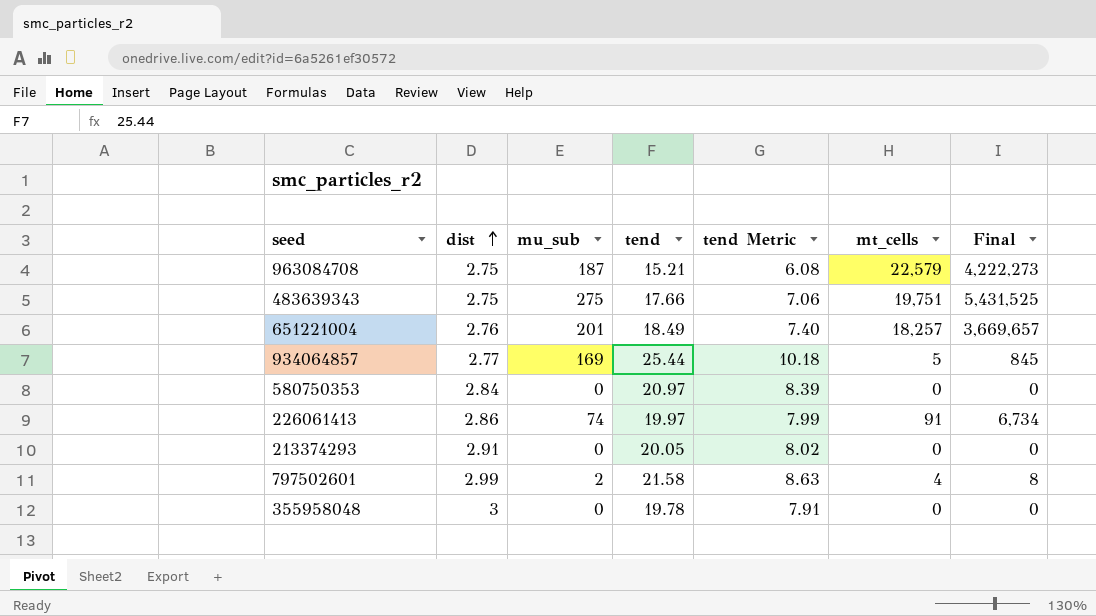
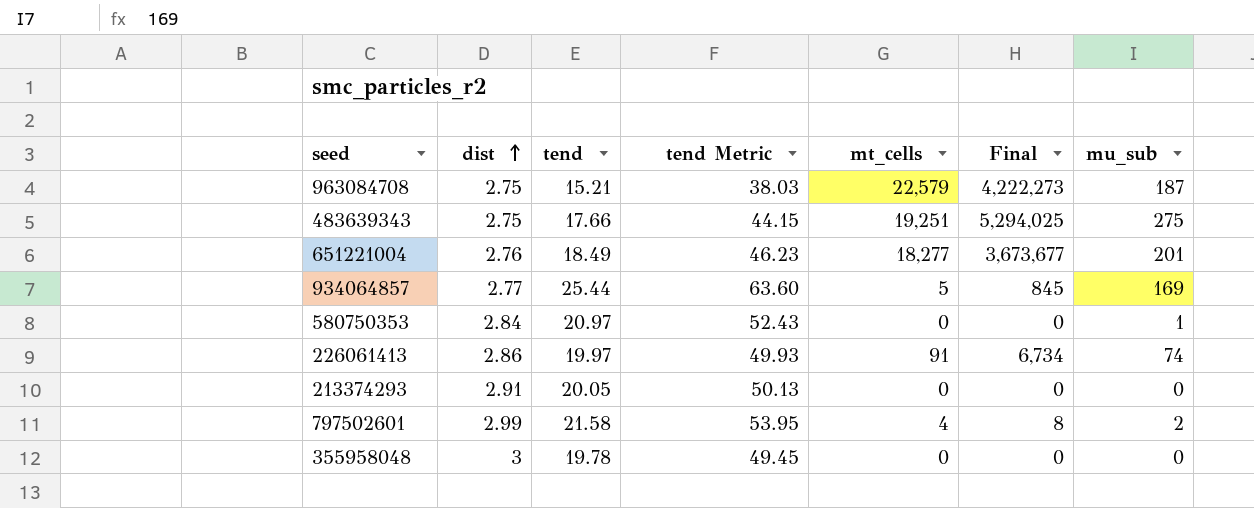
column tend Metric | formula: [tend] * 0.4 -> [tend] * 2.5
column mu_sub | position: 3 -> 7
483639343 | mt_cells: 19,751 -> 19,251
483639343 | Final: 5,431,525 -> 5,294,025
651221004 | mt_cells: 18,257 -> 18,277
651221004 | Final: 3,669,657 -> 3,673,677
580750353 | mu_sub: 0 -> 1

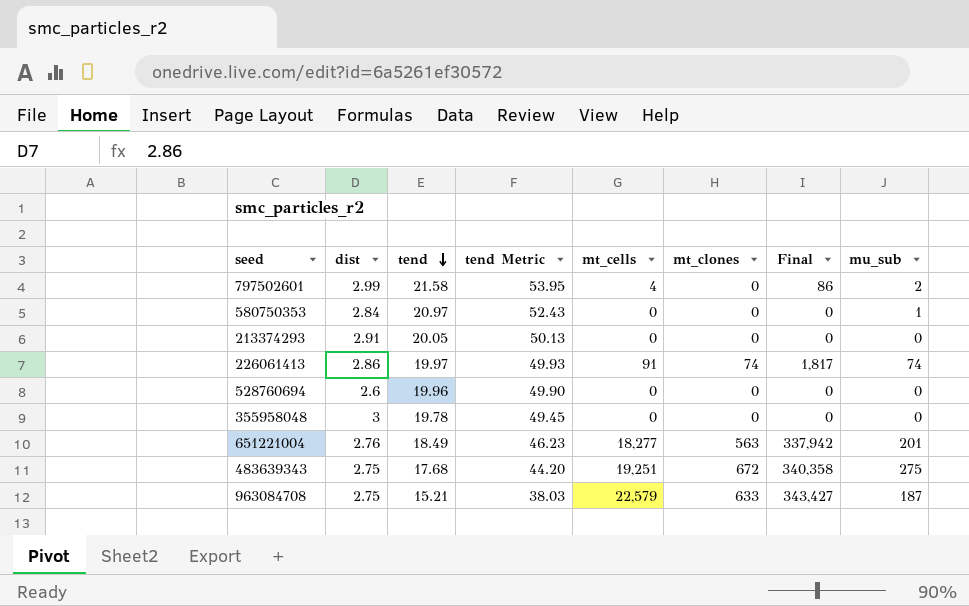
row order: dist ascending -> tend descending
column mt_clones | position: none -> 6
column Final | formula: [mt_cells] * [mu_sub] -> [tend] * [mt_cells]
row 934064857: 2.77 | 25.44 | 63.60 | 5 | 845 | 169 -> none
row 528760694: none -> 2.6 | 19.96 | 49.90 | 0 | 0 | 0 | 0
483639343 | tend: 17.66 -> 17.68
483639343 | tend Metric: 44.15 -> 44.20

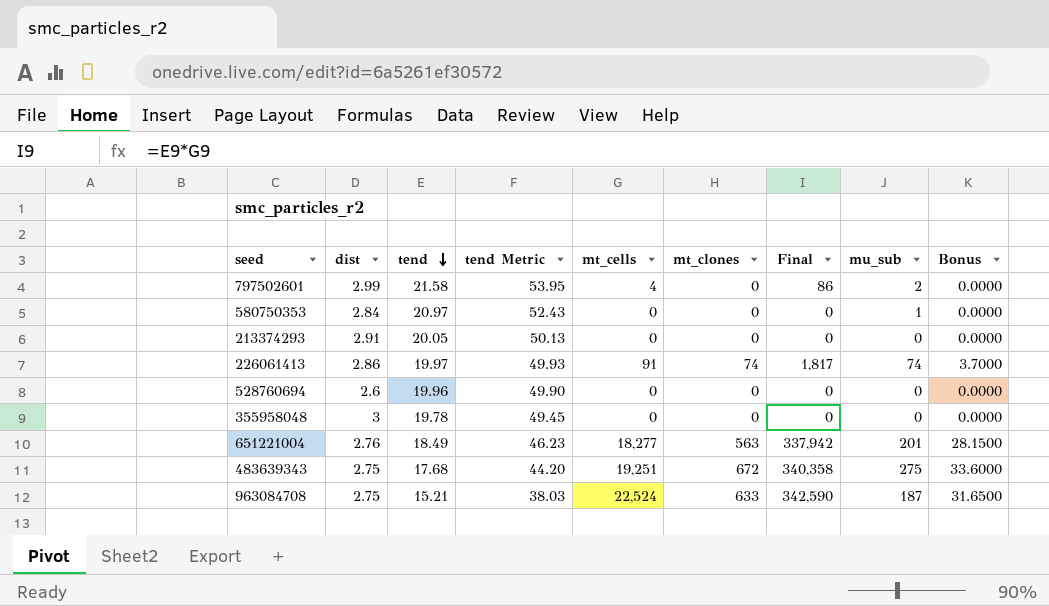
column Bonus | formula: none -> [mt_clones] * 0.05
963084708 | mt_cells: 22,579 -> 22,524
963084708 | Final: 343,427 -> 342,590

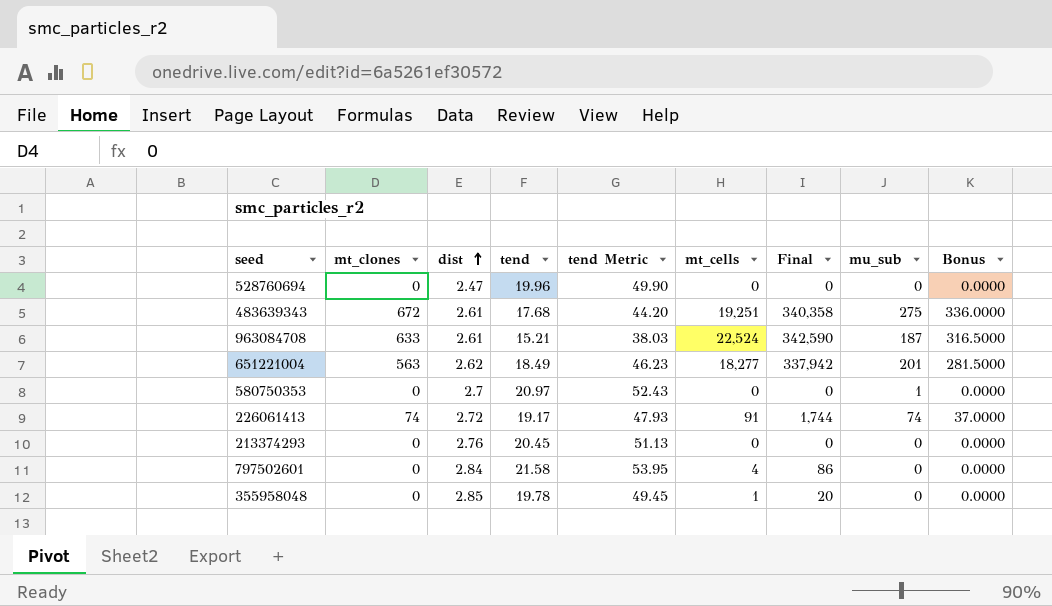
row order: tend descending -> dist ascending
column mt_clones | position: 6 -> 2
column Bonus | formula: [mt_clones] * 0.05 -> [mt_clones] * 0.5
528760694 | dist: 2.6 -> 2.47
483639343 | dist: 2.75 -> 2.61
963084708 | dist: 2.75 -> 2.61
651221004 | dist: 2.76 -> 2.62
580750353 | dist: 2.84 -> 2.7
226061413 | dist: 2.86 -> 2.72
226061413 | tend: 19.97 -> 19.17
226061413 | tend Metric: 49.93 -> 47.93
226061413 | Final: 1,817 -> 1,744
213374293 | dist: 2.91 -> 2.76
213374293 | tend: 20.05 -> 20.45
213374293 | tend Metric: 50.13 -> 51.13
797502601 | dist: 2.99 -> 2.84
797502601 | mu_sub: 2 -> 0
355958048 | dist: 3 -> 2.85
355958048 | mt_cells: 0 -> 1
355958048 | Final: 0 -> 20

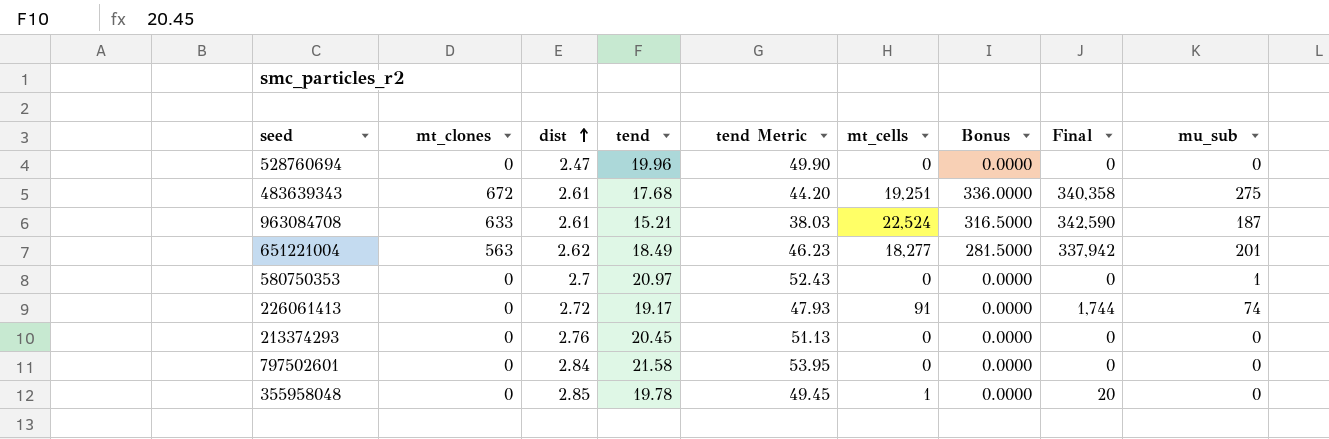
column Bonus | position: 9 -> 7
226061413 | mt_clones: 74 -> 0
226061413 | Bonus: 37.0000 -> 0.0000
797502601 | mt_cells: 4 -> 0
797502601 | Final: 86 -> 0

